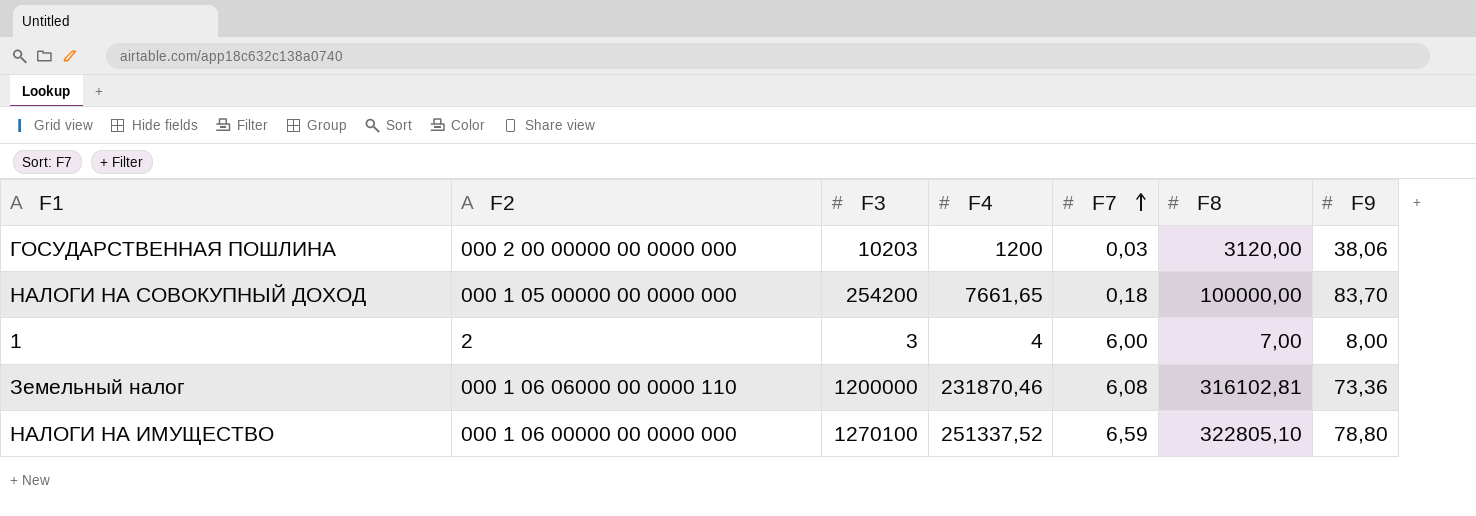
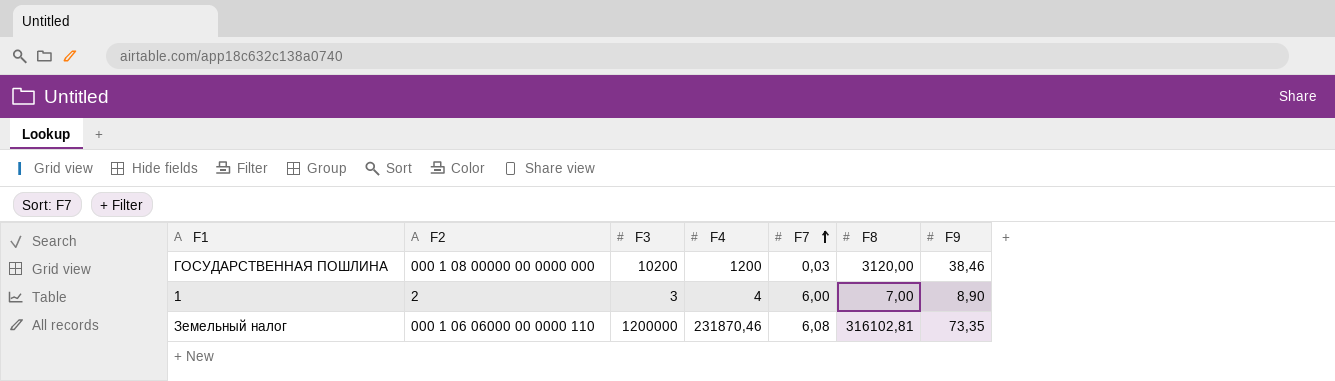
row НАЛОГИ НА СОВОКУПНЫЙ ДОХОД: 000 1 05 00000 00 0000 000 | 254200 | 7661,65 | 0,18 | 100000,00 | 83,70 -> none
row НАЛОГИ НА ИМУЩЕСТВО: 000 1 06 00000 00 0000 000 | 1270100 | 251337,52 | 6,59 | 322805,10 | 78,80 -> none
ГОСУДАРСТВЕННАЯ ПОШЛИНА | F2: 000 2 00 00000 00 0000 000 -> 000 1 08 00000 00 0000 000
ГОСУДАРСТВЕННАЯ ПОШЛИНА | F3: 10203 -> 10200
ГОСУДАРСТВЕННАЯ ПОШЛИНА | F9: 38,06 -> 38,46
1 | F9: 8,00 -> 8,90
Земельный налог | F9: 73,36 -> 73,35

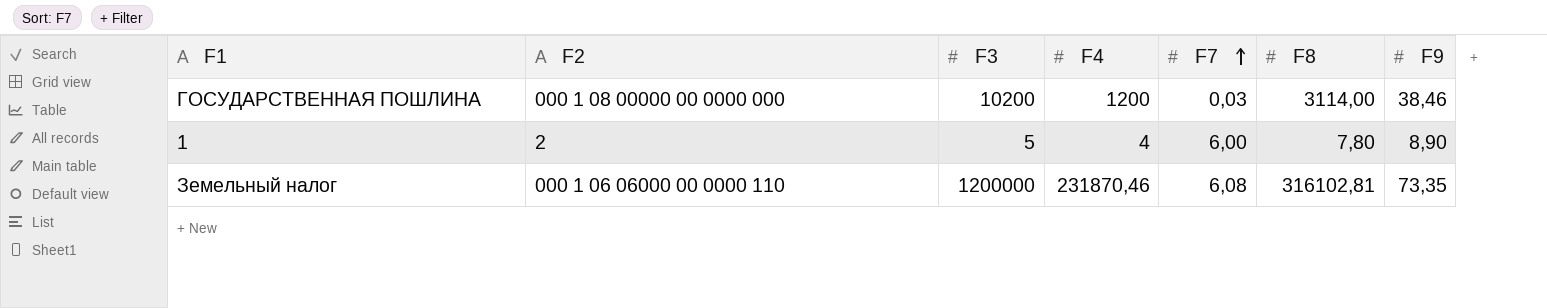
ГОСУДАРСТВЕННАЯ ПОШЛИНА | F8: 3120,00 -> 3114,00
1 | F3: 3 -> 5
1 | F8: 7,00 -> 7,80

